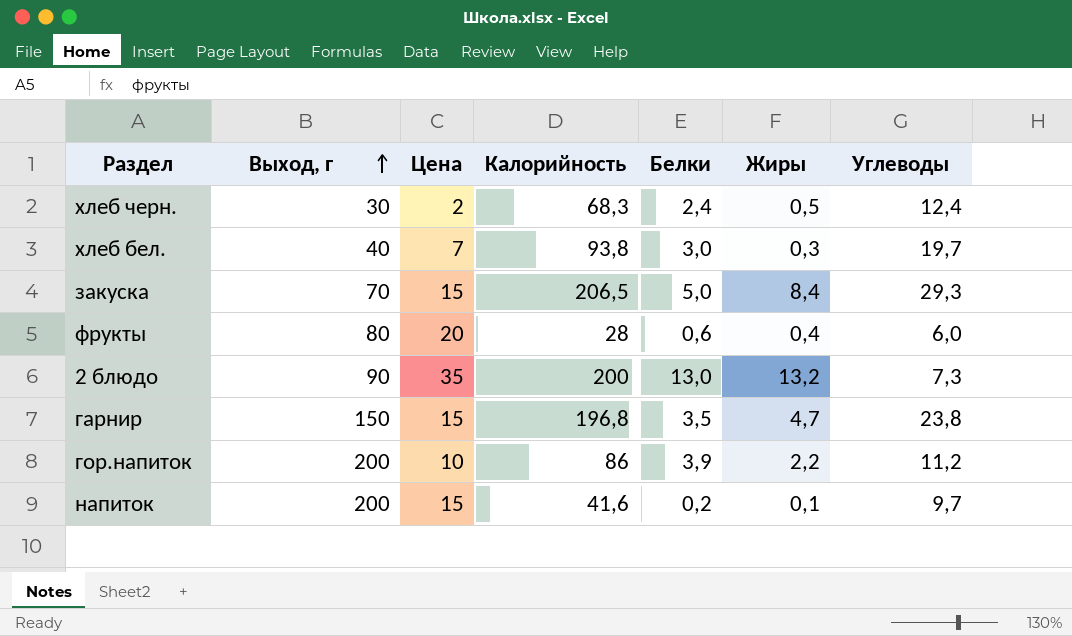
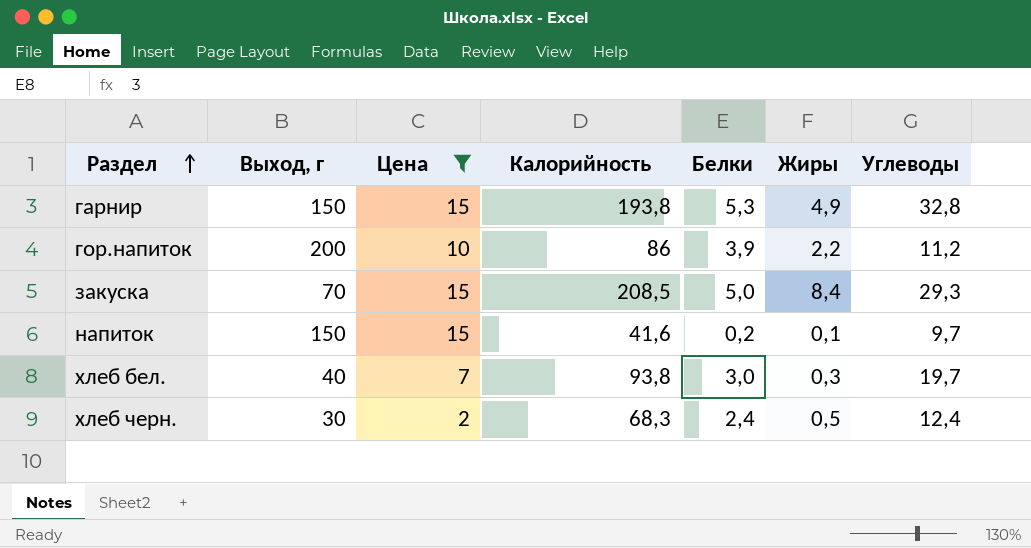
filter: none -> Цена <= 15
row order: Выход, г ascending -> Раздел ascending
гарнир | Калорийность: 196,8 -> 193,8
гарнир | Белки: 3,5 -> 5,3
гарнир | Жиры: 4,7 -> 4,9
гарнир | Углеводы: 23,8 -> 32,8
закуска | Калорийность: 206,5 -> 208,5
напиток | Выход, г: 200 -> 150

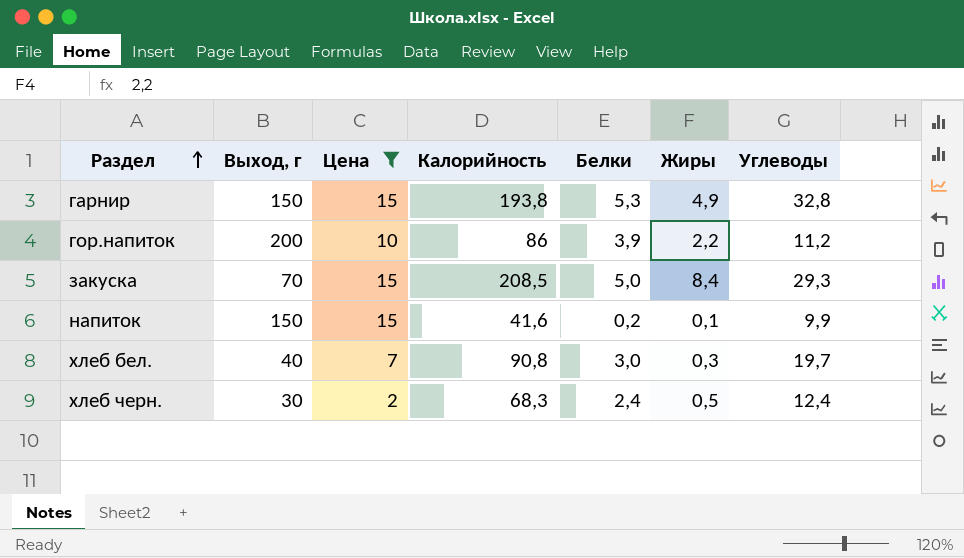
напиток | Углеводы: 9,7 -> 9,9
хлеб бел. | Калорийность: 93,8 -> 90,8

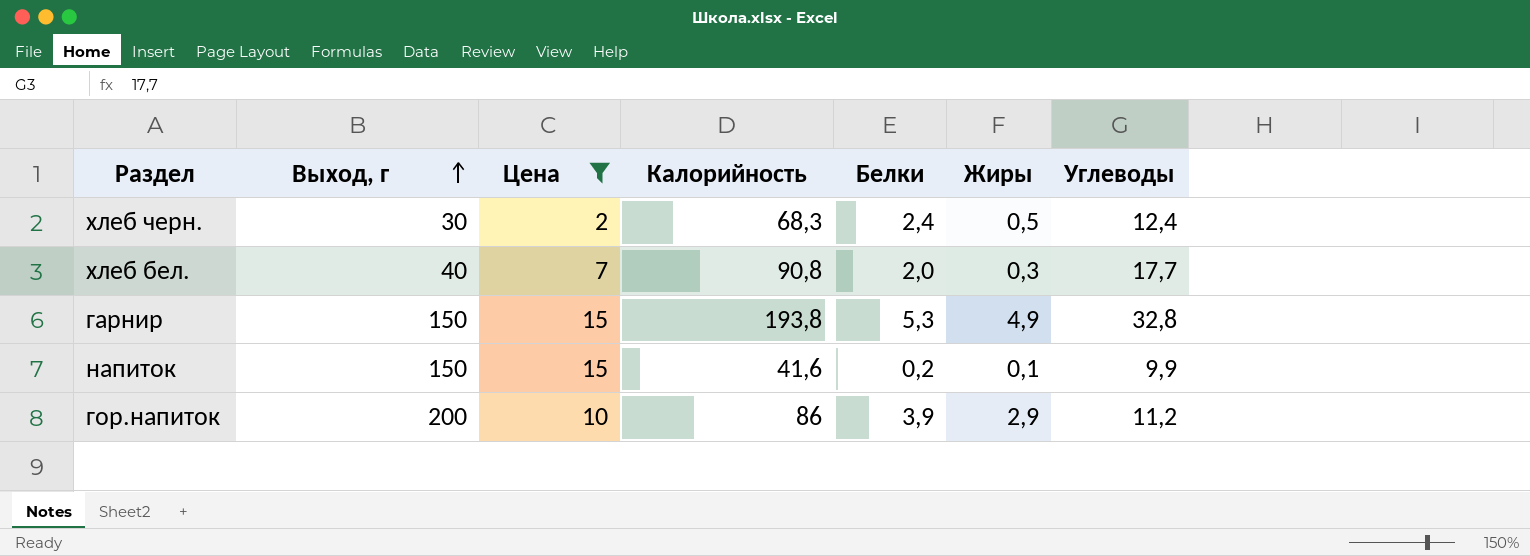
row order: Раздел ascending -> Выход, г ascending
row закуска: 70 | 15 | 208,5 | 5,0 | 8,4 | 29,3 -> none
хлеб бел. | Белки: 3,0 -> 2,0
хлеб бел. | Углеводы: 19,7 -> 17,7
гор.напиток | Жиры: 2,2 -> 2,9

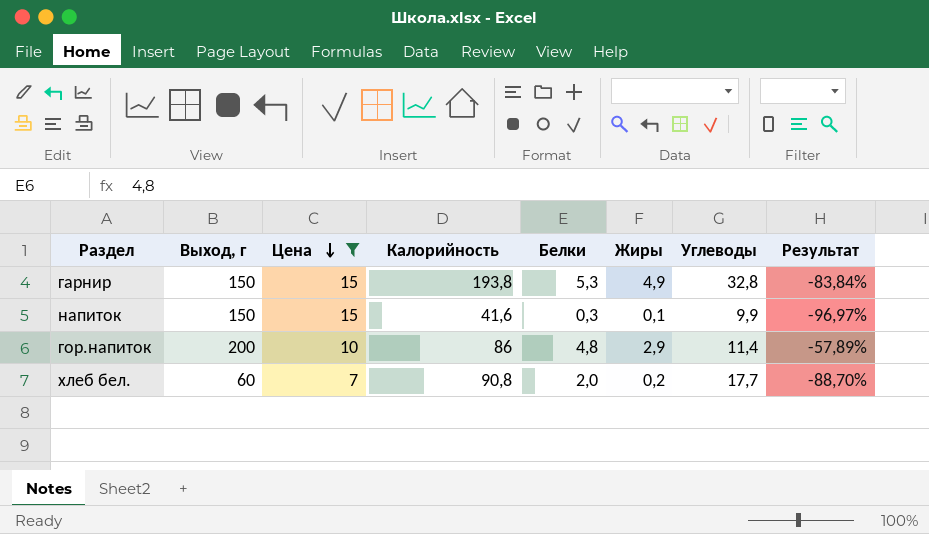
row order: Выход, г ascending -> Цена descending
column Результат | formula: none -> ([Белки] - [Углеводы]) / [Углеводы]
row хлеб черн.: 30 | 2 | 68,3 | 2,4 | 0,5 | 12,4 -> none
напиток | Белки: 0,2 -> 0,3
гор.напиток | Белки: 3,9 -> 4,8
гор.напиток | Углеводы: 11,2 -> 11,4
хлеб бел. | Выход, г: 40 -> 60
хлеб бел. | Жиры: 0,3 -> 0,2

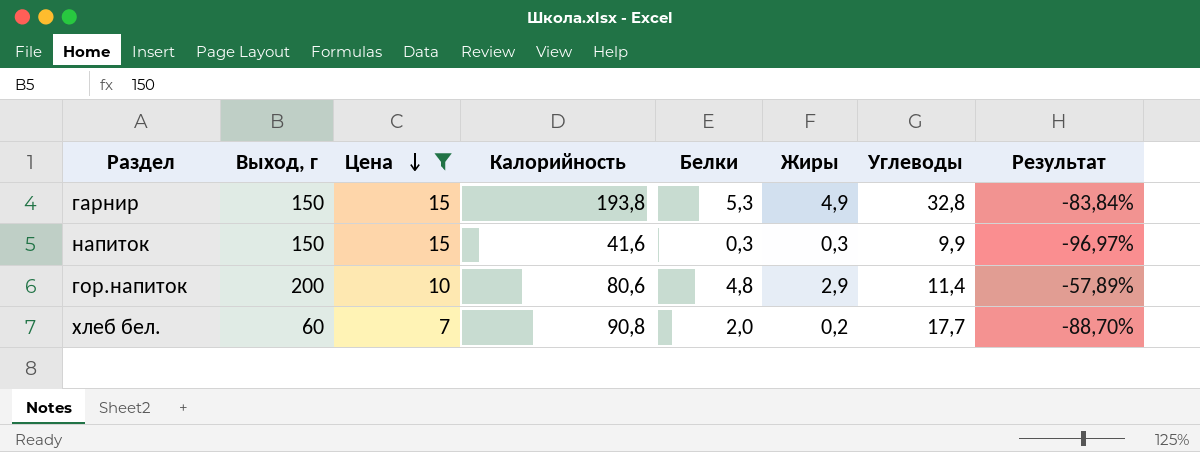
напиток | Жиры: 0,1 -> 0,3
гор.напиток | Калорийность: 86 -> 80,6

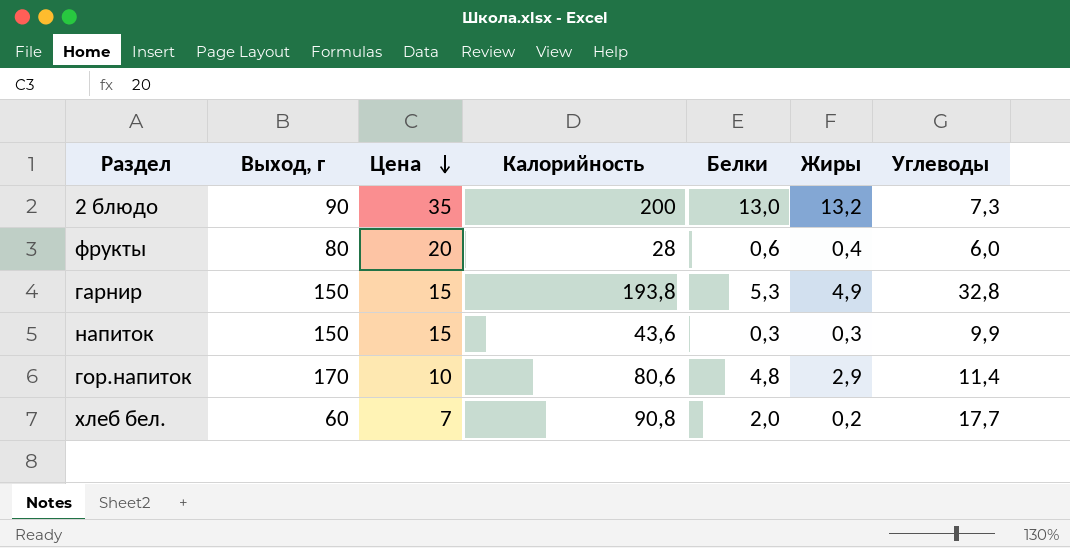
filter: Цена <= 15 -> none
column Результат | formula: ([Белки] - [Углеводы]) / [Углеводы] -> none
напиток | Калорийность: 41,6 -> 43,6
гор.напиток | Выход, г: 200 -> 170

